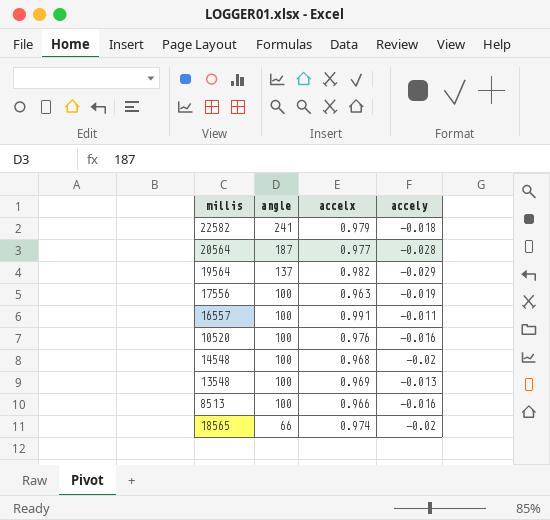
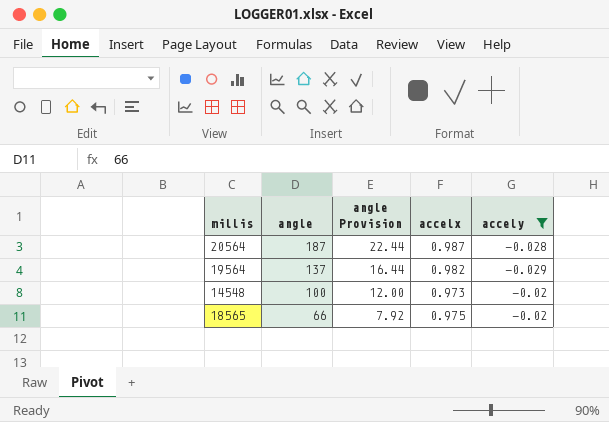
filter: none -> accely <= -0.02
column angle Provision | formula: none -> [angle] * 0.12
20564 | accelx: 0.977 -> 0.987
14548 | accelx: 0.968 -> 0.973
18565 | accelx: 0.974 -> 0.975

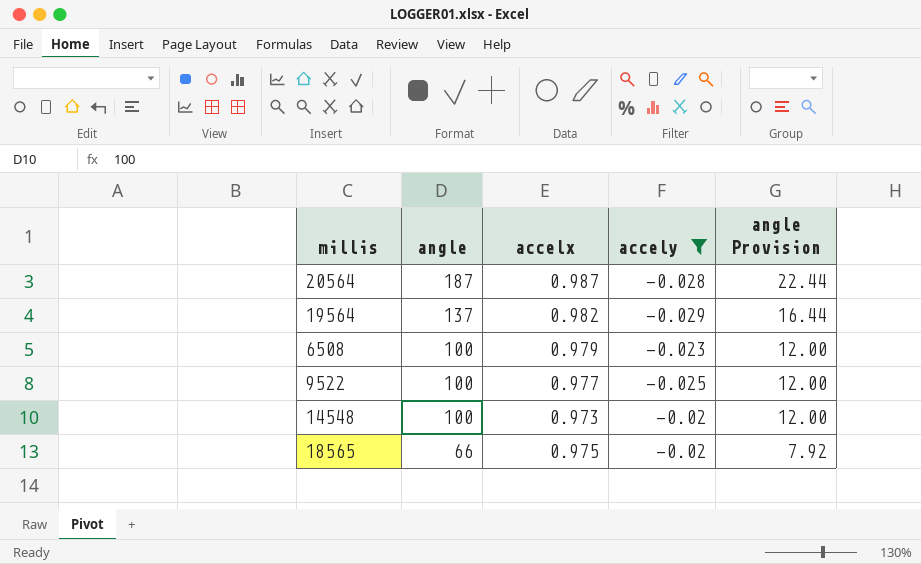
column angle Provision | position: 3 -> 5
row 6508: none -> 100 | 0.979 | -0.023 | 12.00
row 9522: none -> 100 | 0.977 | -0.025 | 12.00

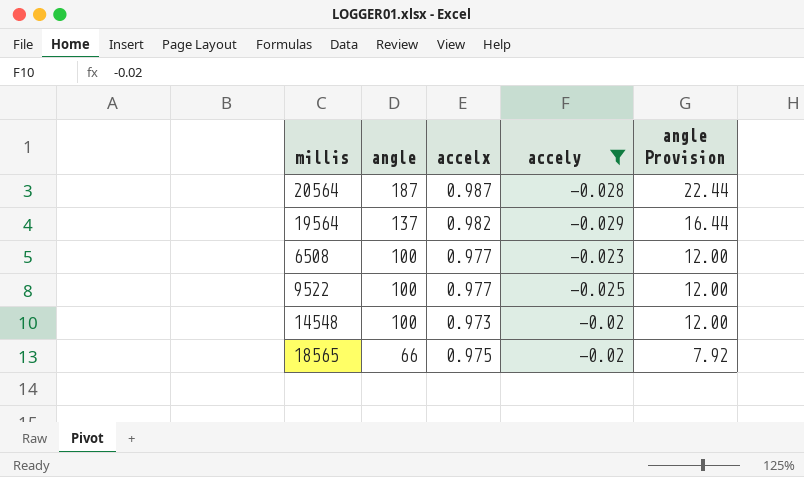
6508 | accelx: 0.979 -> 0.977

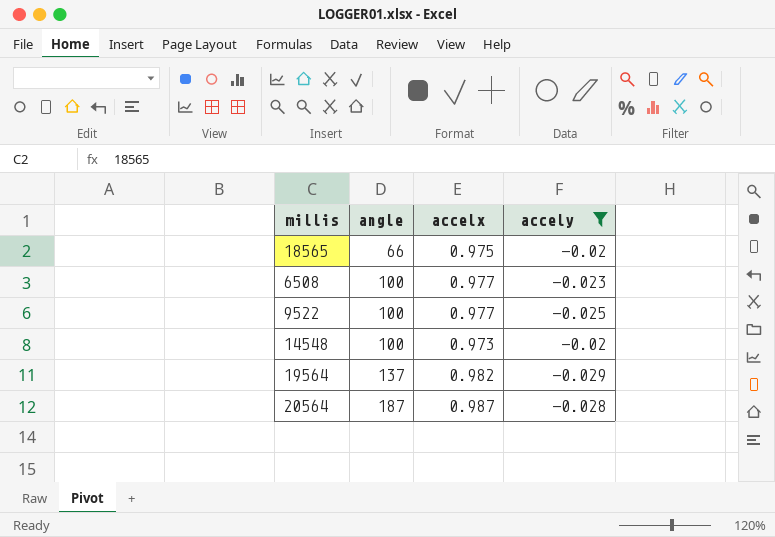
row order: angle descending -> angle ascending
column angle Provision | formula: [angle] * 0.12 -> none

